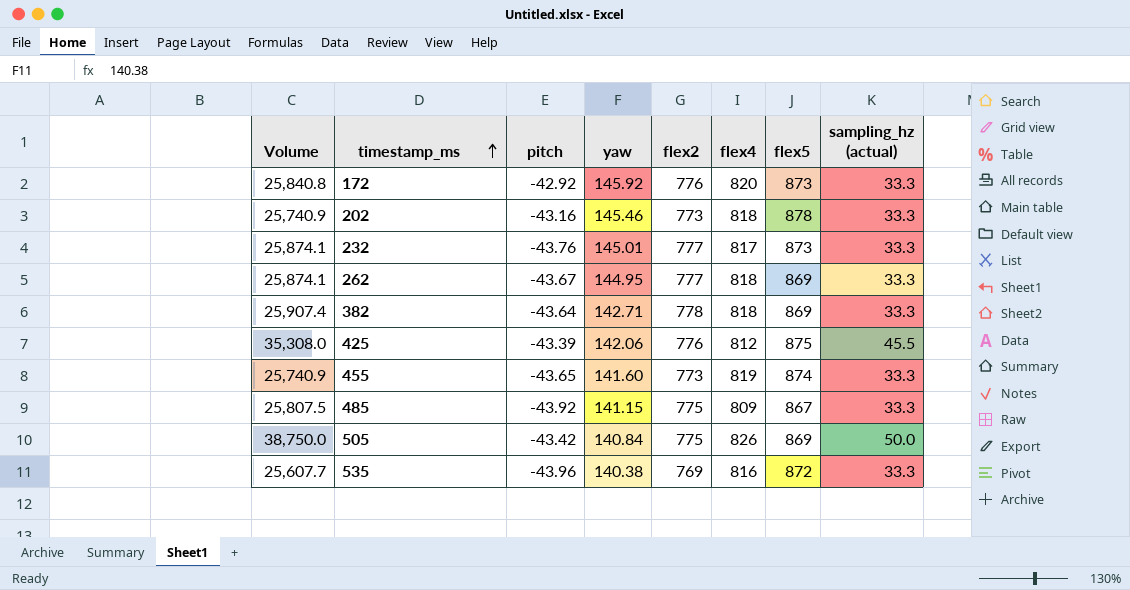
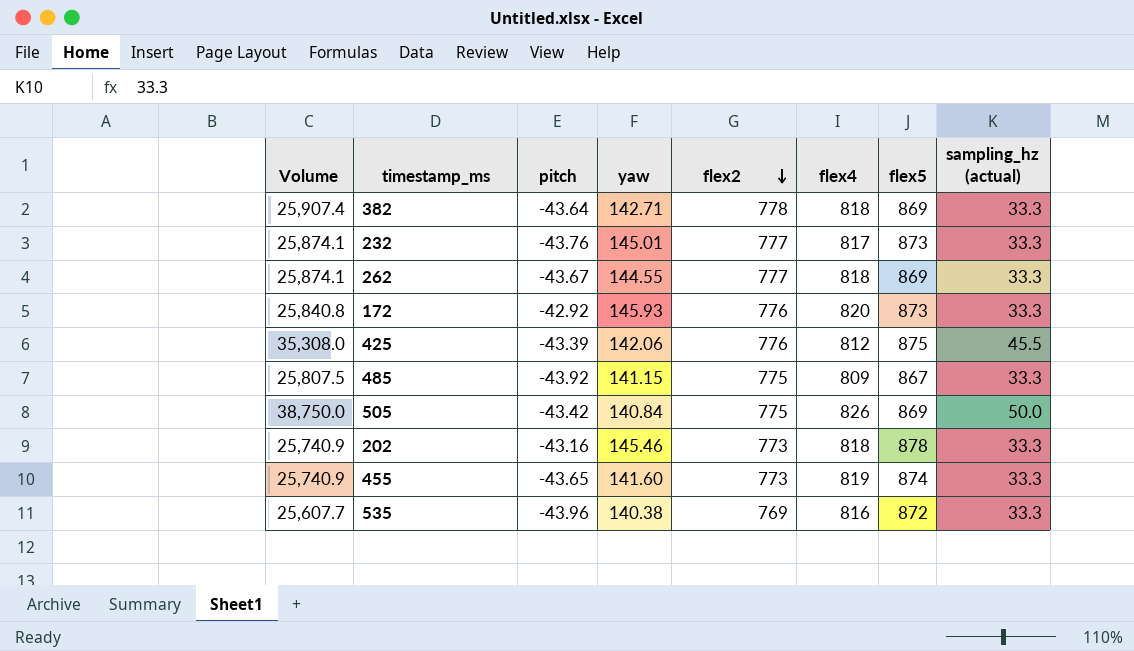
row order: timestamp_ms ascending -> flex2 descending
262 | yaw: 144.95 -> 144.55
172 | yaw: 145.92 -> 145.93

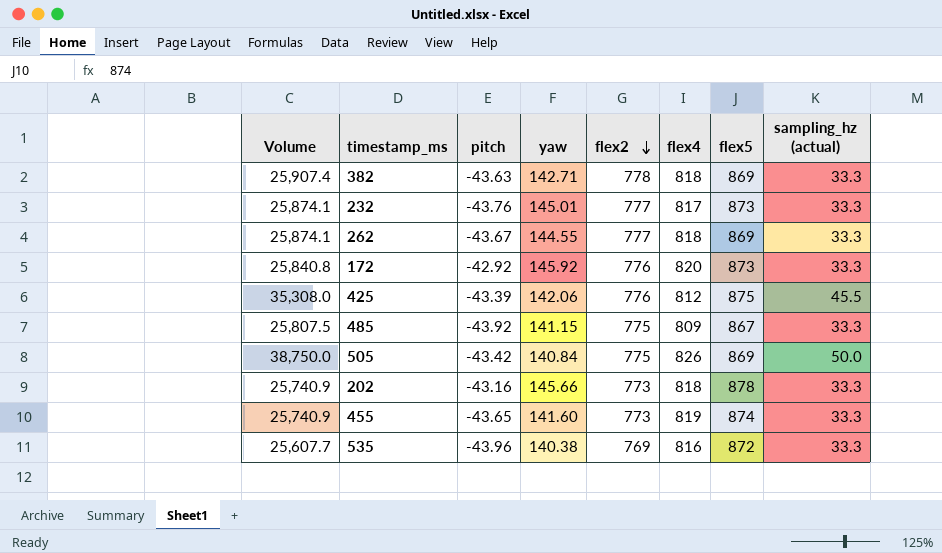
382 | pitch: -43.64 -> -43.63
172 | yaw: 145.93 -> 145.92
202 | yaw: 145.46 -> 145.66

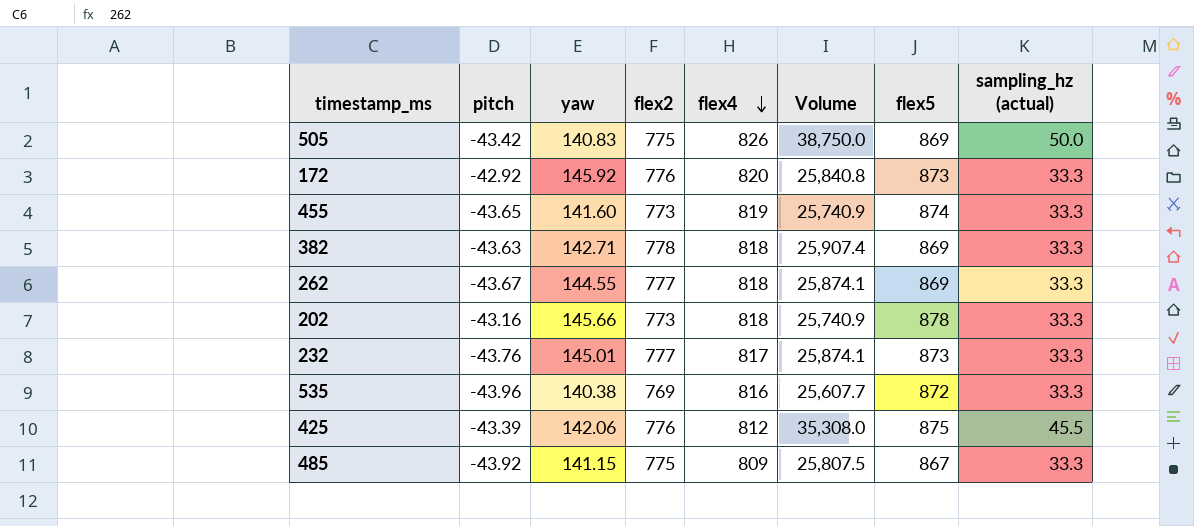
row order: flex2 descending -> flex4 descending
column Volume | position: 1 -> 6
505 | yaw: 140.84 -> 140.83

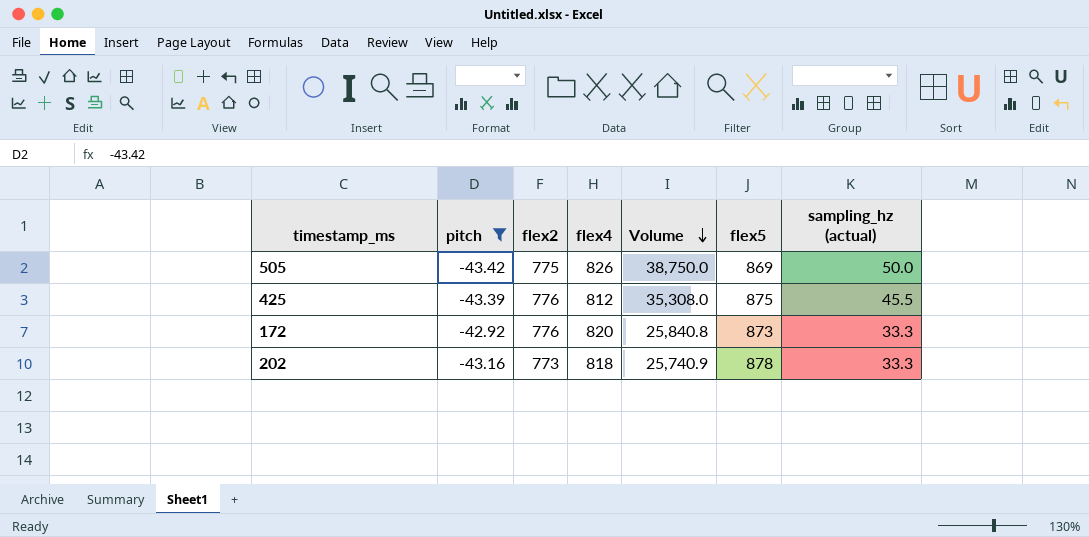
filter: none -> pitch >= -43.42
row order: flex4 descending -> Volume descending
column yaw | position: 3 -> none

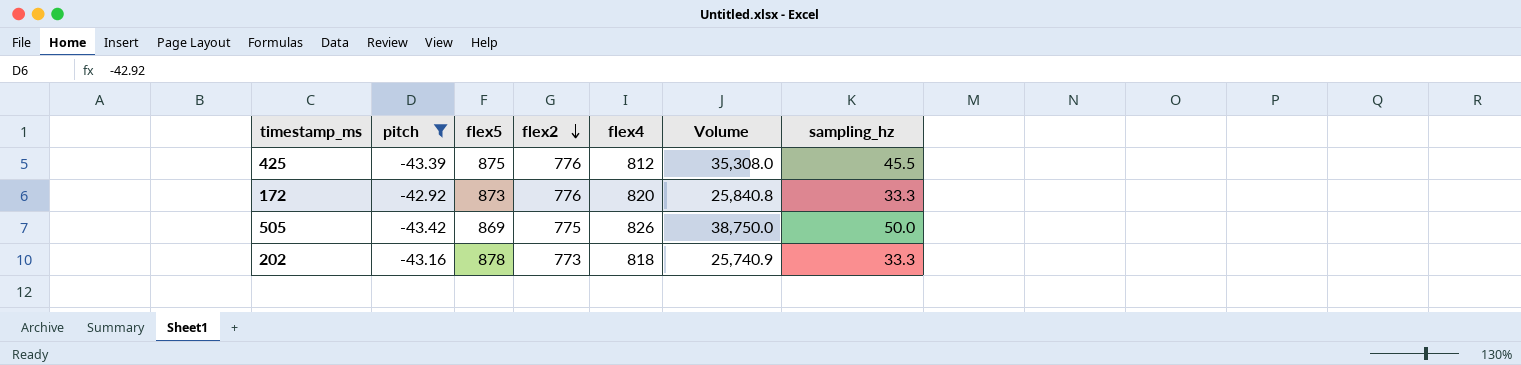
row order: Volume descending -> flex2 descending
column flex5 | position: 6 -> 3
column name: sampling_hz (actual) -> sampling_hz

